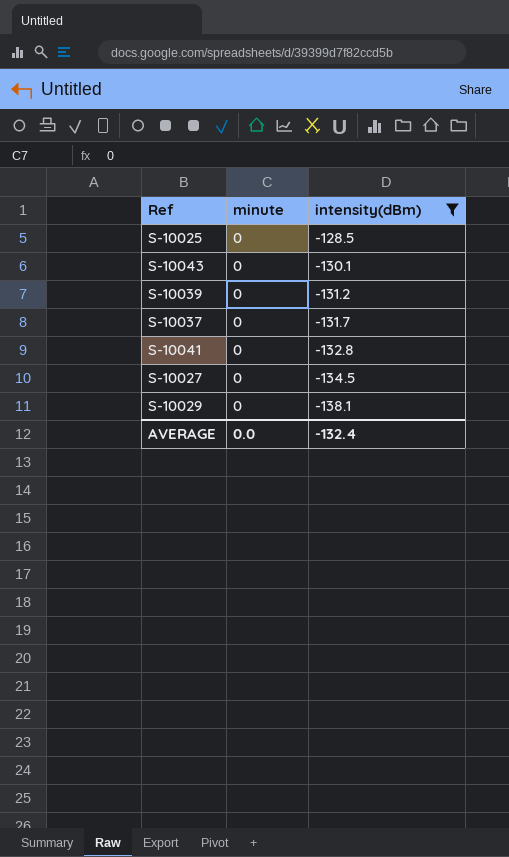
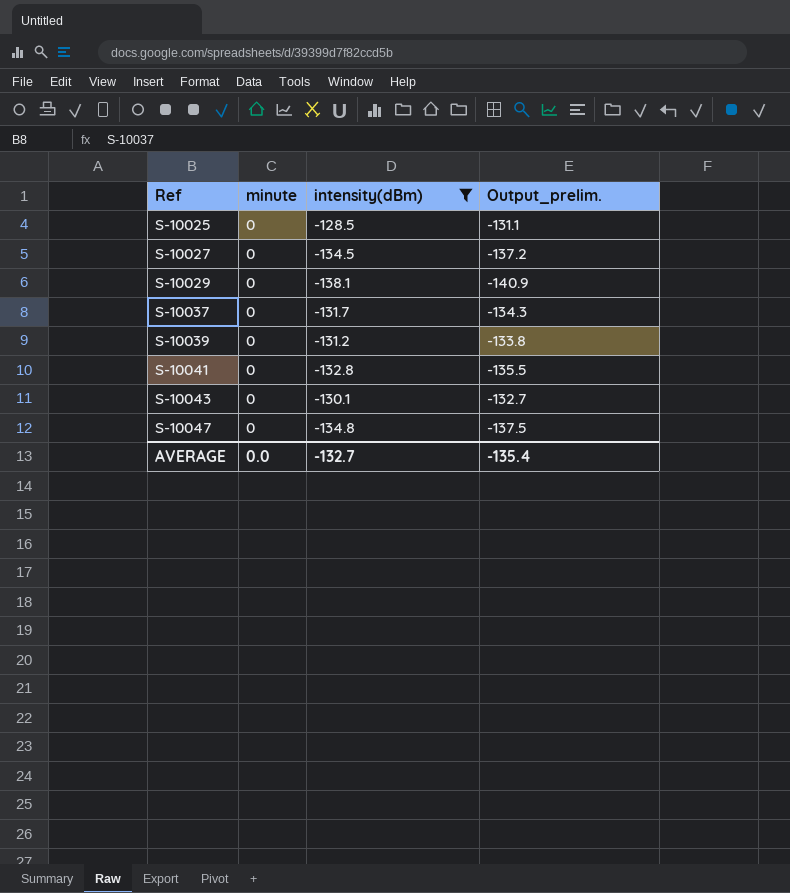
row order: intensity(dBm) descending -> Ref ascending
column Output_prelim. | formula: none -> [intensity(dBm)] * 1.02
row S-10047: none -> 0 | -134.8 | -137.5
AVERAGE | intensity(dBm): -132.4 -> -132.7

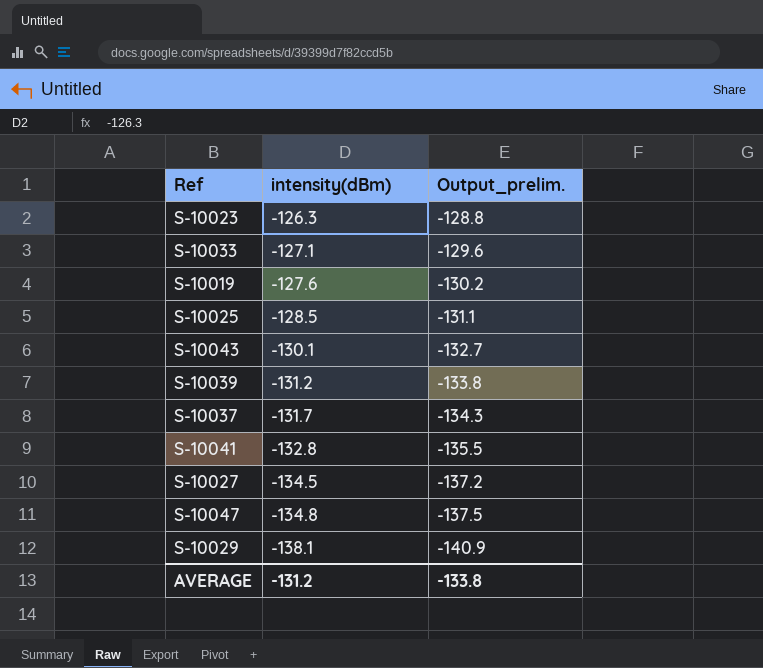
filter: intensity(dBm) <= -128.5 -> none
row order: Ref ascending -> intensity(dBm) descending
column minute | position: 2 -> none
AVERAGE | intensity(dBm): -132.7 -> -131.2
AVERAGE | Output_prelim.: -135.4 -> -133.8

